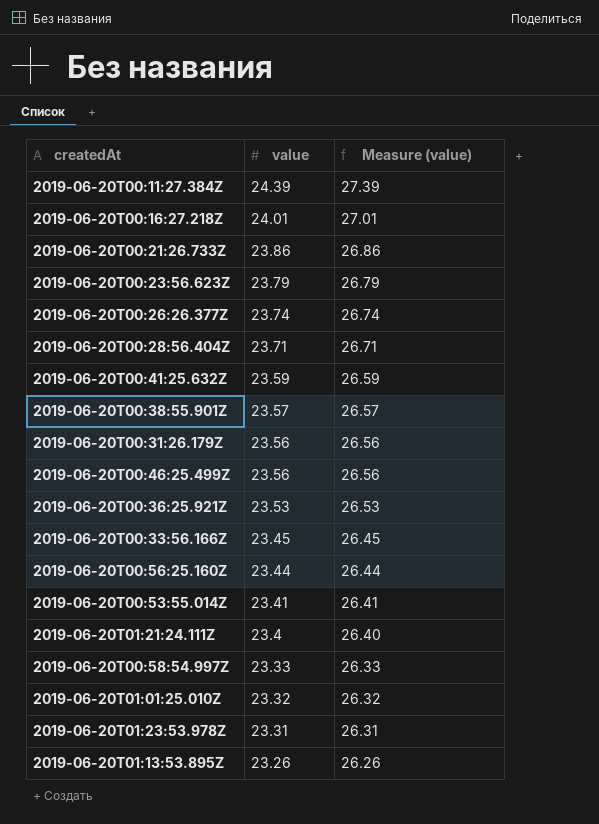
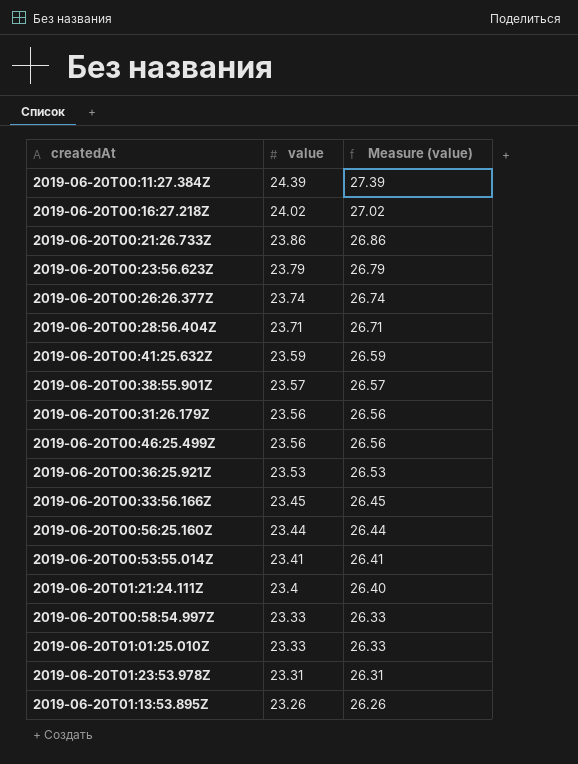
2019-06-20T00:16:27.218Z | value: 24.01 -> 24.02
2019-06-20T00:16:27.218Z | Measure (value): 27.01 -> 27.02
2019-06-20T01:01:25.010Z | value: 23.32 -> 23.33
2019-06-20T01:01:25.010Z | Measure (value): 26.32 -> 26.33

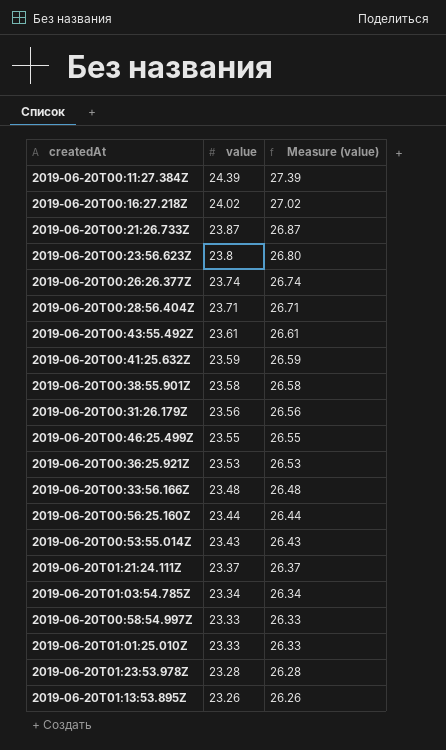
2019-06-20T00:21:26.733Z | value: 23.86 -> 23.87
2019-06-20T00:21:26.733Z | Measure (value): 26.86 -> 26.87
2019-06-20T00:23:56.623Z | value: 23.79 -> 23.8
2019-06-20T00:23:56.623Z | Measure (value): 26.79 -> 26.80
row 2019-06-20T00:43:55.492Z: none -> 23.61 | 26.61
2019-06-20T00:38:55.901Z | value: 23.57 -> 23.58
2019-06-20T00:38:55.901Z | Measure (value): 26.57 -> 26.58
2019-06-20T00:46:25.499Z | value: 23.56 -> 23.55
2019-06-20T00:46:25.499Z | Measure (value): 26.56 -> 26.55
2019-06-20T00:33:56.166Z | value: 23.45 -> 23.48
2019-06-20T00:33:56.166Z | Measure (value): 26.45 -> 26.48
2019-06-20T00:53:55.014Z | value: 23.41 -> 23.43
2019-06-20T00:53:55.014Z | Measure (value): 26.41 -> 26.43
2019-06-20T01:21:24.111Z | value: 23.4 -> 23.37
2019-06-20T01:21:24.111Z | Measure (value): 26.40 -> 26.37
row 2019-06-20T01:03:54.785Z: none -> 23.34 | 26.34
2019-06-20T01:23:53.978Z | value: 23.31 -> 23.28
2019-06-20T01:23:53.978Z | Measure (value): 26.31 -> 26.28

